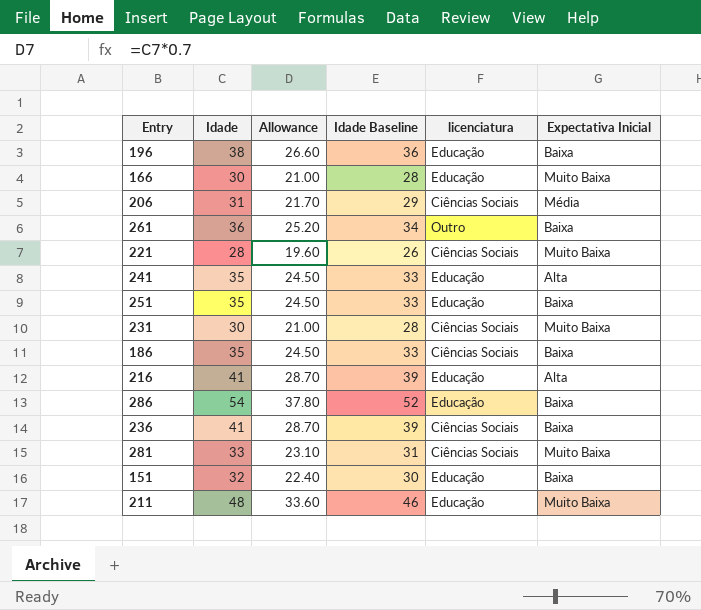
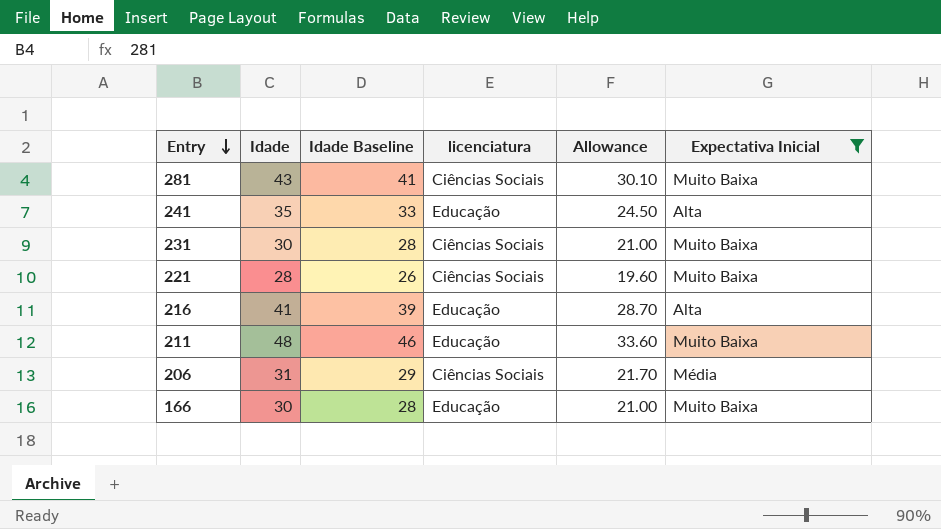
filter: none -> Expectativa Inicial != Baixa
row order: none -> Entry descending
column Allowance | position: 3 -> 5
281 | Idade: 33 -> 43
281 | Idade Baseline: 31 -> 41
281 | Allowance: 23.10 -> 30.10

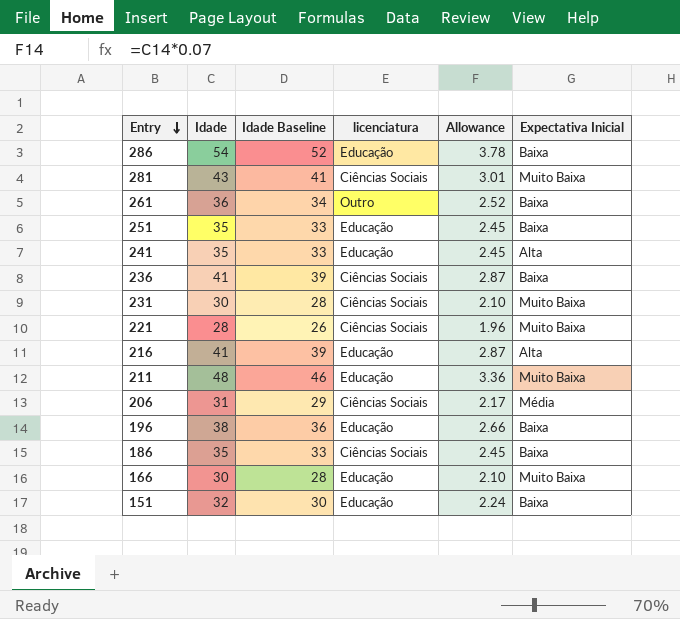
filter: Expectativa Inicial != Baixa -> none
column Allowance | formula: [Idade] * 0.7 -> [Idade] * 0.07

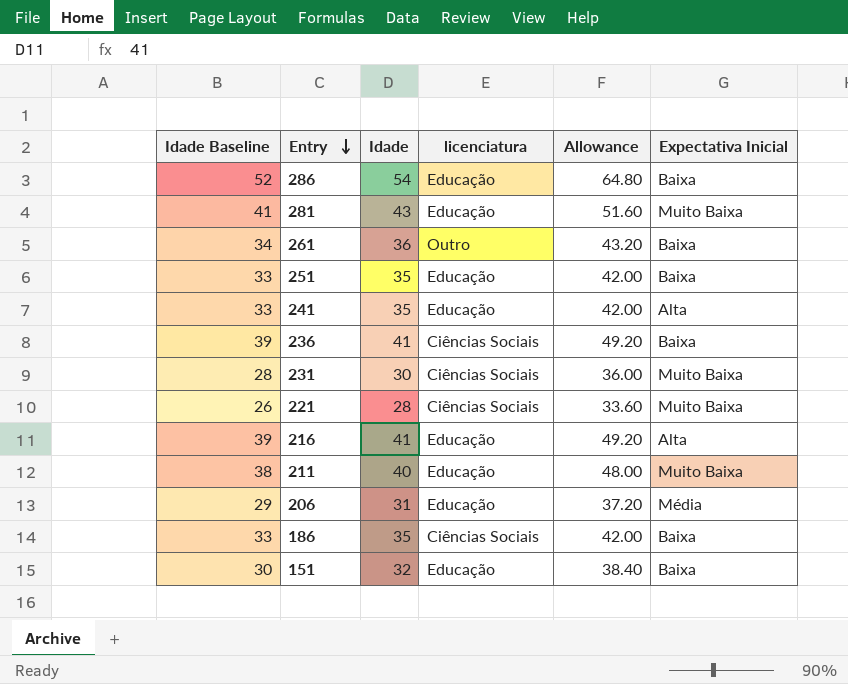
column Idade Baseline | position: 3 -> 1
column Allowance | formula: [Idade] * 0.07 -> [Idade] * 1.2
row 196: 38 | 36 | Educação | 2.66 | Baixa -> none
row 166: 30 | 28 | Educação | 2.10 | Muito Baixa -> none
281 | licenciatura: Ciências Sociais -> Educação
211 | Idade Baseline: 46 -> 38
211 | Idade: 48 -> 40
206 | licenciatura: Ciências Sociais -> Educação

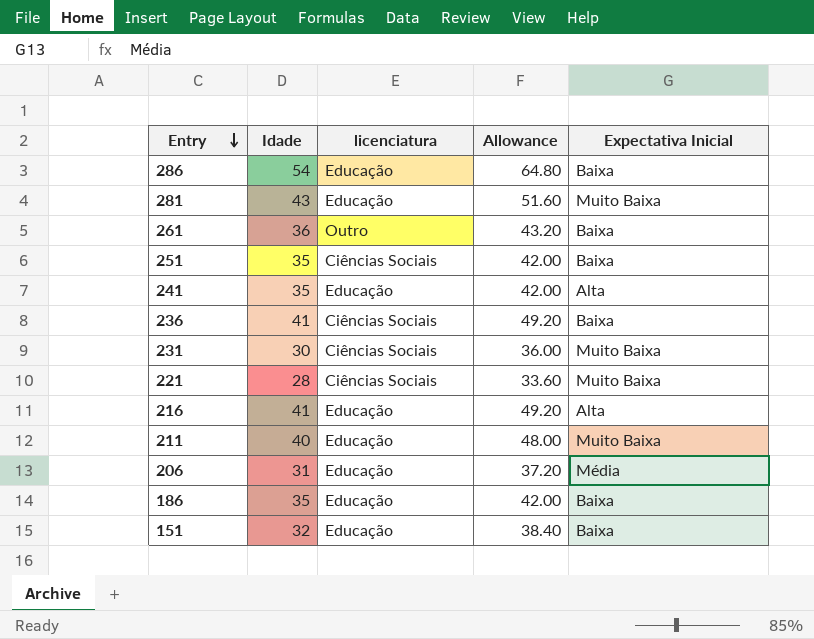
column Idade Baseline | formula: [Idade] - 2 -> none
251 | licenciatura: Educação -> Ciências Sociais
186 | licenciatura: Ciências Sociais -> Educação

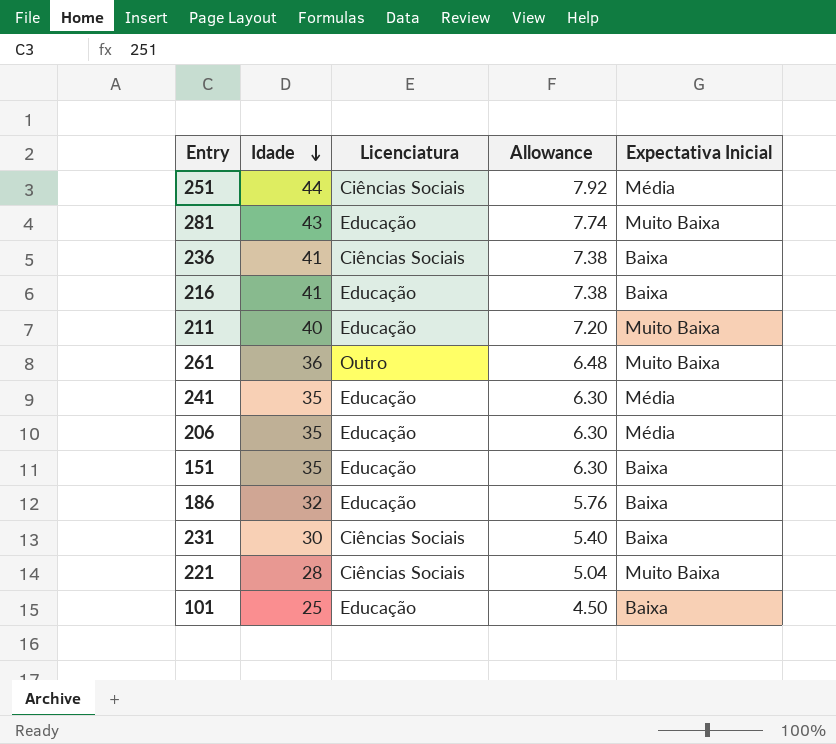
row order: Entry descending -> Idade descending
column name: licenciatura -> Licenciatura
column Allowance | formula: [Idade] * 1.2 -> [Idade] * 0.18
row 286: 54 | Educação | 64.80 | Baixa -> none
251 | Idade: 35 -> 44
251 | Expectativa Inicial: Baixa -> Média
216 | Expectativa Inicial: Alta -> Baixa
261 | Expectativa Inicial: Baixa -> Muito Baixa
241 | Expectativa Inicial: Alta -> Média
206 | Idade: 31 -> 35
151 | Idade: 32 -> 35
186 | Idade: 35 -> 32
231 | Expectativa Inicial: Muito Baixa -> Baixa
row 101: none -> 25 | Educação | 4.50 | Baixa

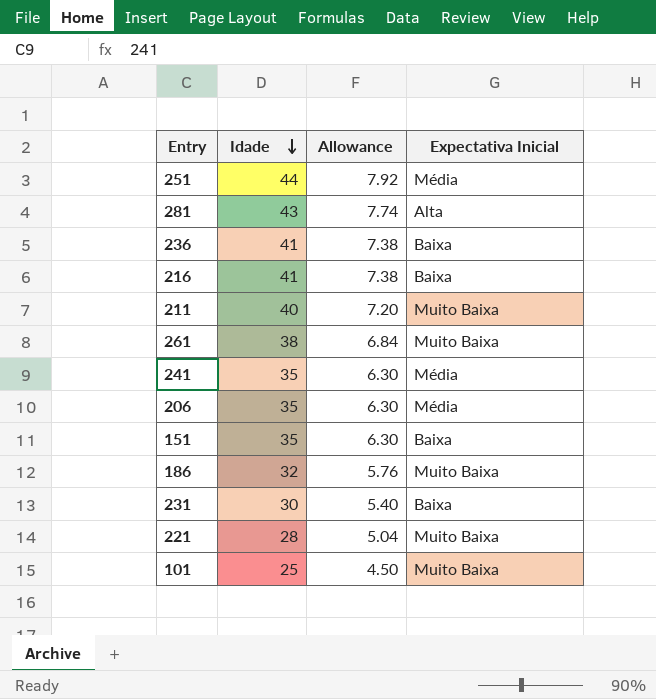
column Licenciatura | position: 3 -> none
281 | Expectativa Inicial: Muito Baixa -> Alta
261 | Idade: 36 -> 38
261 | Allowance: 6.48 -> 6.84
186 | Expectativa Inicial: Baixa -> Muito Baixa
101 | Expectativa Inicial: Baixa -> Muito Baixa

